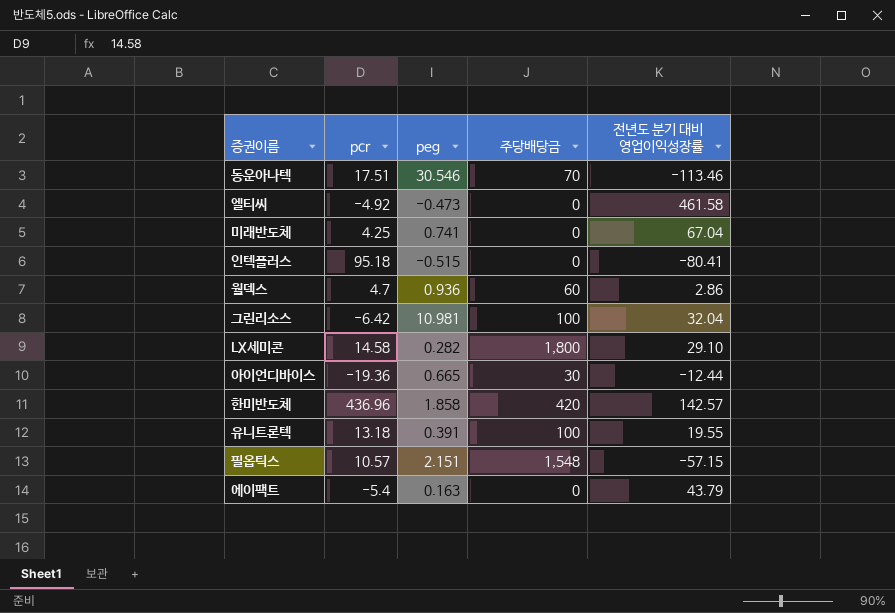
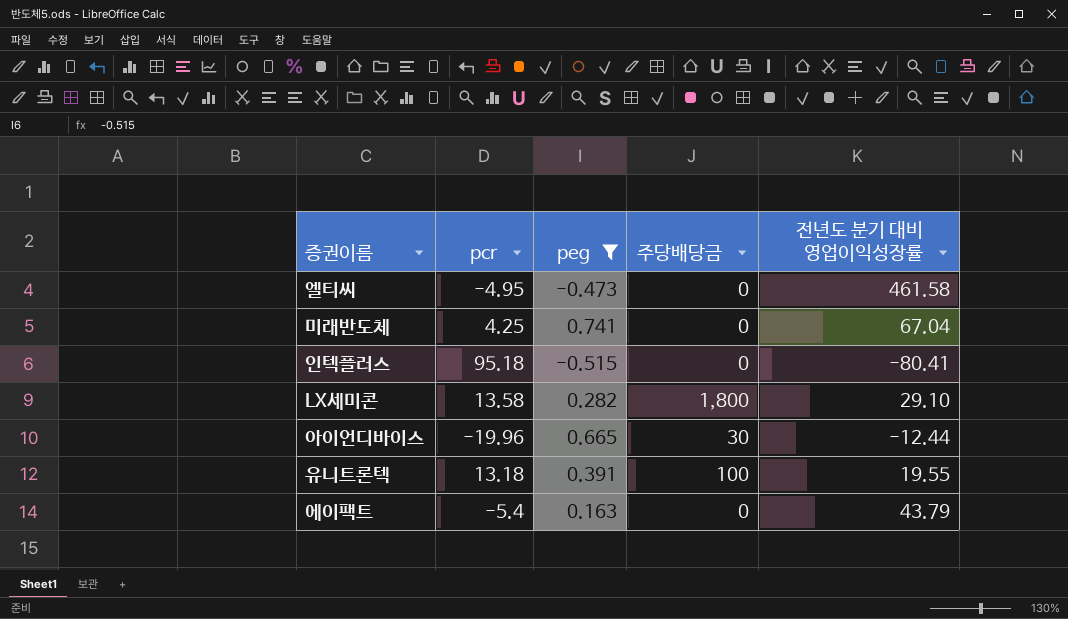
filter: none -> peg <= 0.741
엘티씨 | pcr: -4.92 -> -4.95
LX세미콘 | pcr: 14.58 -> 13.58
아이언디바이스 | pcr: -19.36 -> -19.96

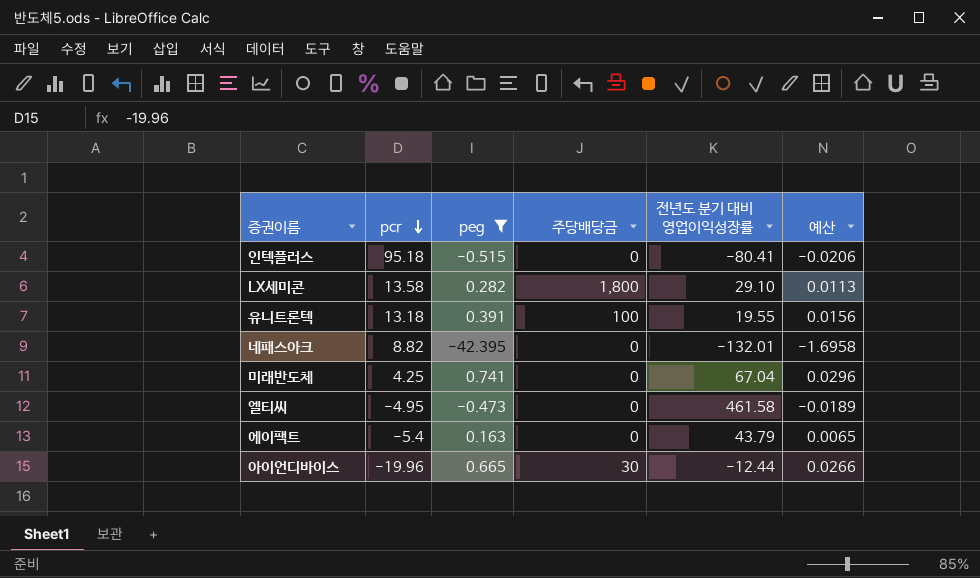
row order: none -> pcr descending
column 예산 | formula: none -> [peg] * 0.04
row 네패스아크: none -> 8.82 | -42.395 | 0 | -132.01 | -1.6958

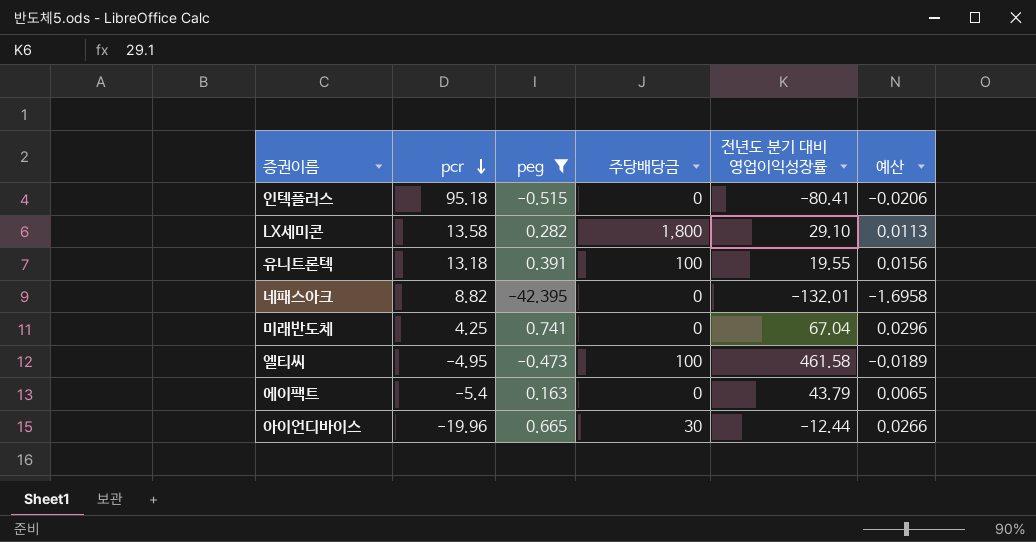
엘티씨 | 주당배당금: 0 -> 100

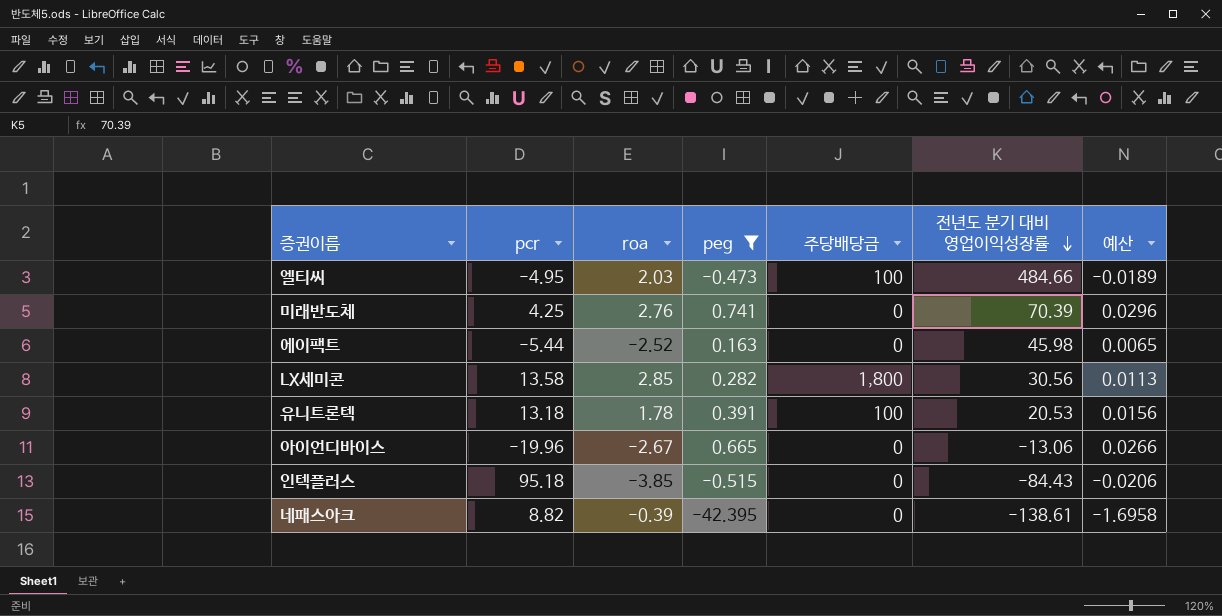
row order: pcr descending -> 전년도 분기 대비 영업이익성장률 descending
column roa | position: none -> 3
엘티씨 | 전년도 분기 대비 영업이익성장률: 461.58 -> 484.66
미래반도체 | 전년도 분기 대비 영업이익성장률: 67.04 -> 70.39
에이팩트 | pcr: -5.4 -> -5.44
에이팩트 | 전년도 분기 대비 영업이익성장률: 43.79 -> 45.98
LX세미콘 | 전년도 분기 대비 영업이익성장률: 29.10 -> 30.56
유니트론텍 | 전년도 분기 대비 영업이익성장률: 19.55 -> 20.53
아이언디바이스 | 주당배당금: 30 -> 0
아이언디바이스 | 전년도 분기 대비 영업이익성장률: -12.44 -> -13.06
인텍플러스 | 전년도 분기 대비 영업이익성장률: -80.41 -> -84.43
네패스아크 | 전년도 분기 대비 영업이익성장률: -132.01 -> -138.61

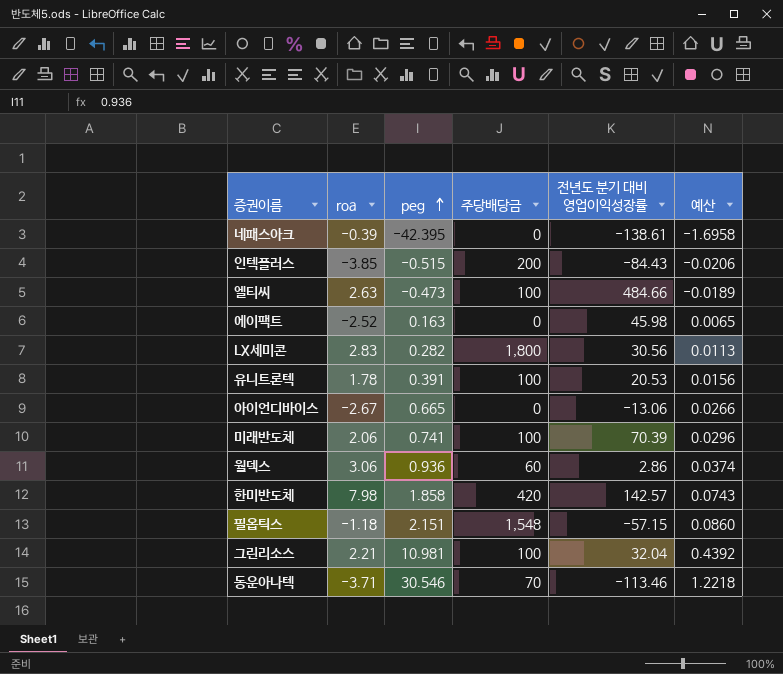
filter: peg <= 0.741 -> none
row order: 전년도 분기 대비 영업이익성장률 descending -> peg ascending
column pcr | position: 2 -> none
인텍플러스 | 주당배당금: 0 -> 200
엘티씨 | roa: 2.03 -> 2.63
LX세미콘 | roa: 2.85 -> 2.83
미래반도체 | roa: 2.76 -> 2.06
미래반도체 | 주당배당금: 0 -> 100

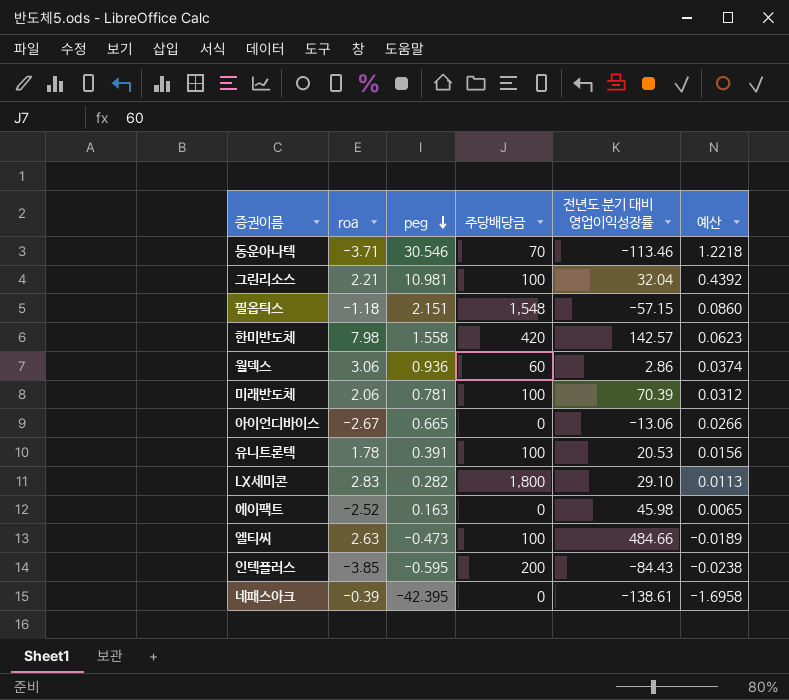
row order: peg ascending -> peg descending
한미반도체 | peg: 1.858 -> 1.558
한미반도체 | 예산: 0.0743 -> 0.0623
미래반도체 | peg: 0.741 -> 0.781
미래반도체 | 예산: 0.0296 -> 0.0312
LX세미콘 | 전년도 분기 대비 영업이익성장률: 30.56 -> 29.10
인텍플러스 | peg: -0.515 -> -0.595
인텍플러스 | 예산: -0.0206 -> -0.0238

